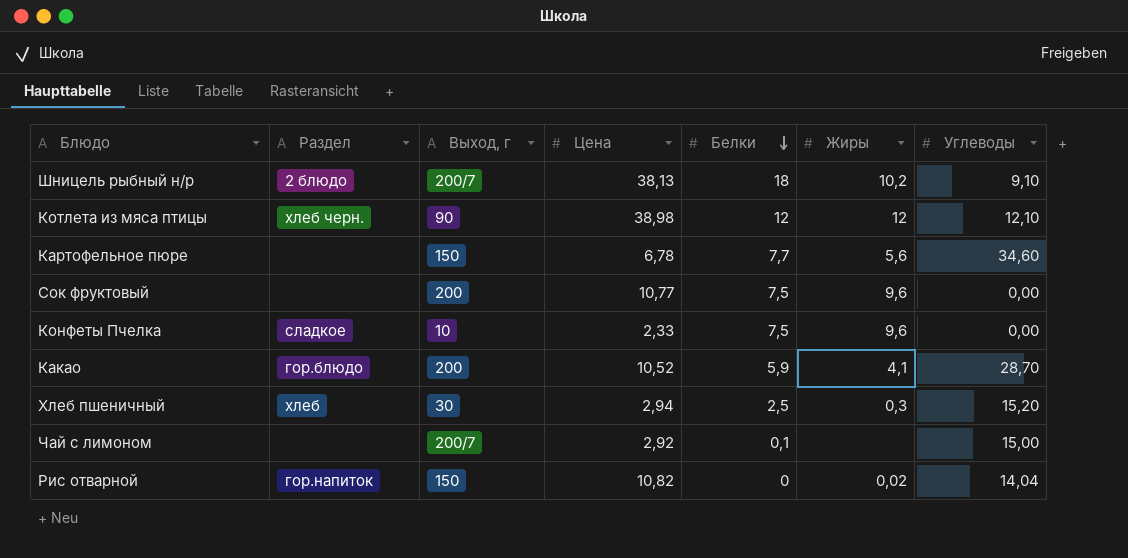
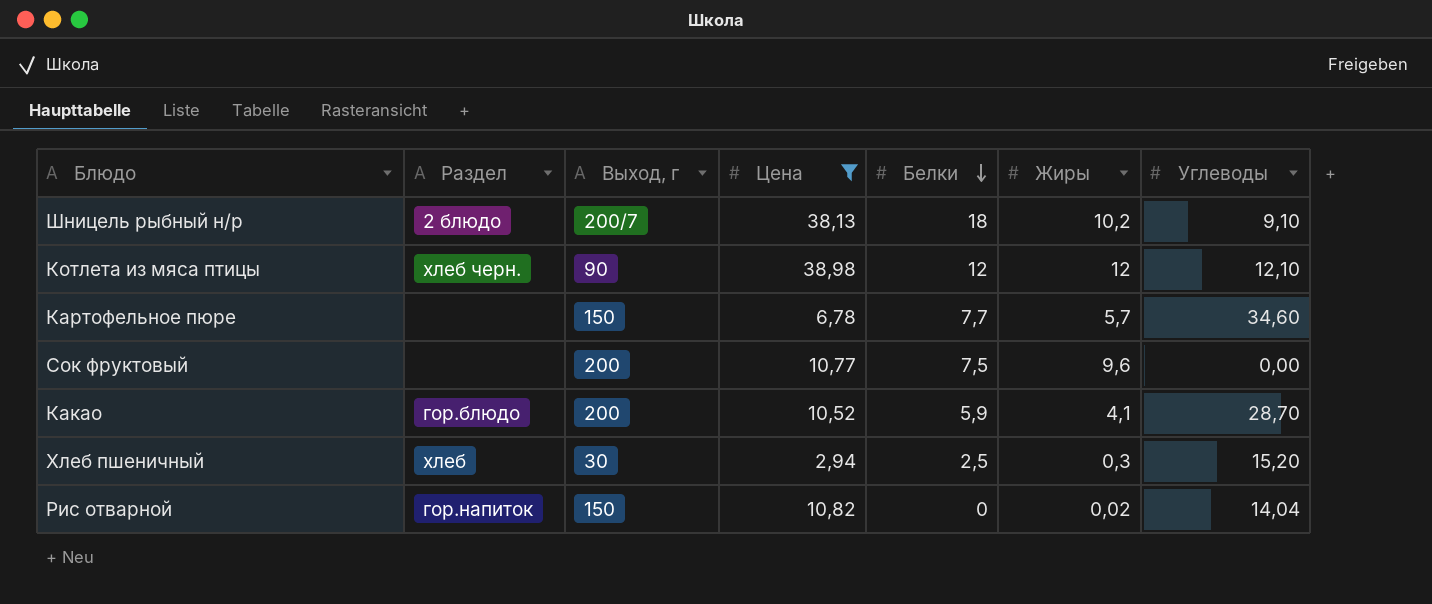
filter: none -> Цена >= 2,94
Картофельное пюре | Жиры: 5,6 -> 5,7

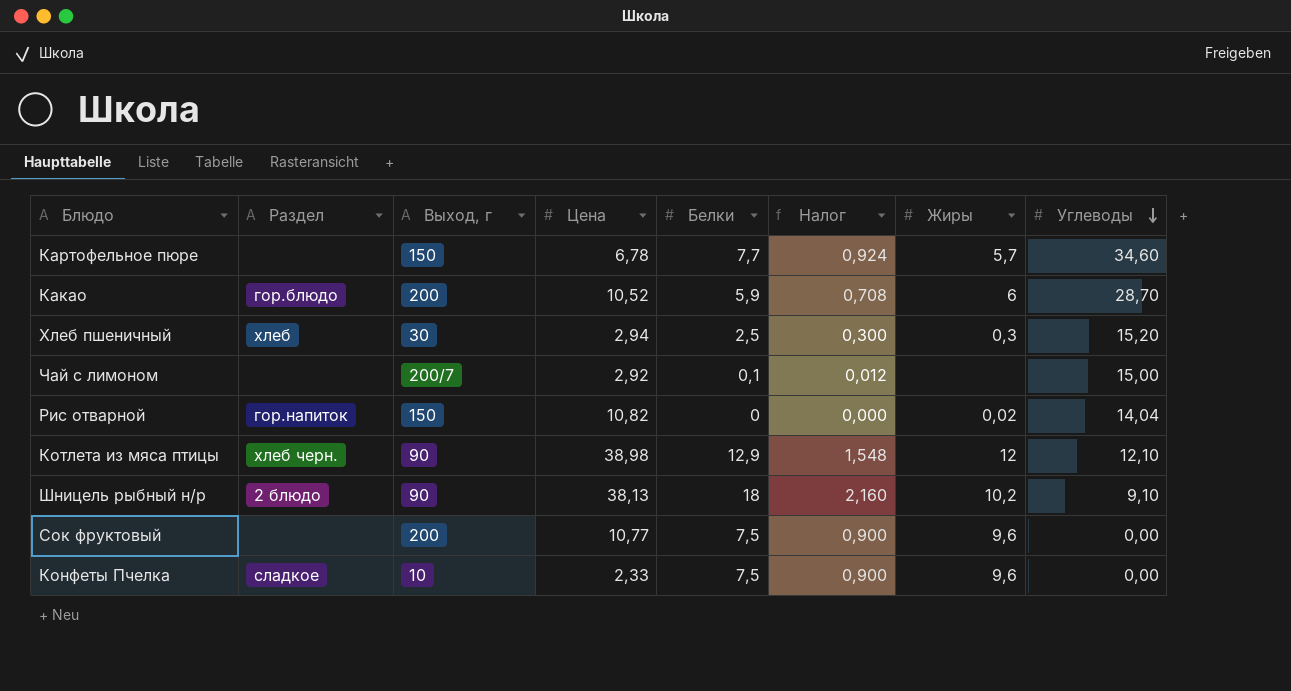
filter: Цена >= 2,94 -> none
row order: Белки descending -> Углеводы descending
column Налог | formula: none -> [Белки] * 0,12
Какао | Жиры: 4,1 -> 6
Котлета из мяса птицы | Белки: 12 -> 12,9
Шницель рыбный н/р | Выход, г: 200/7 -> 90

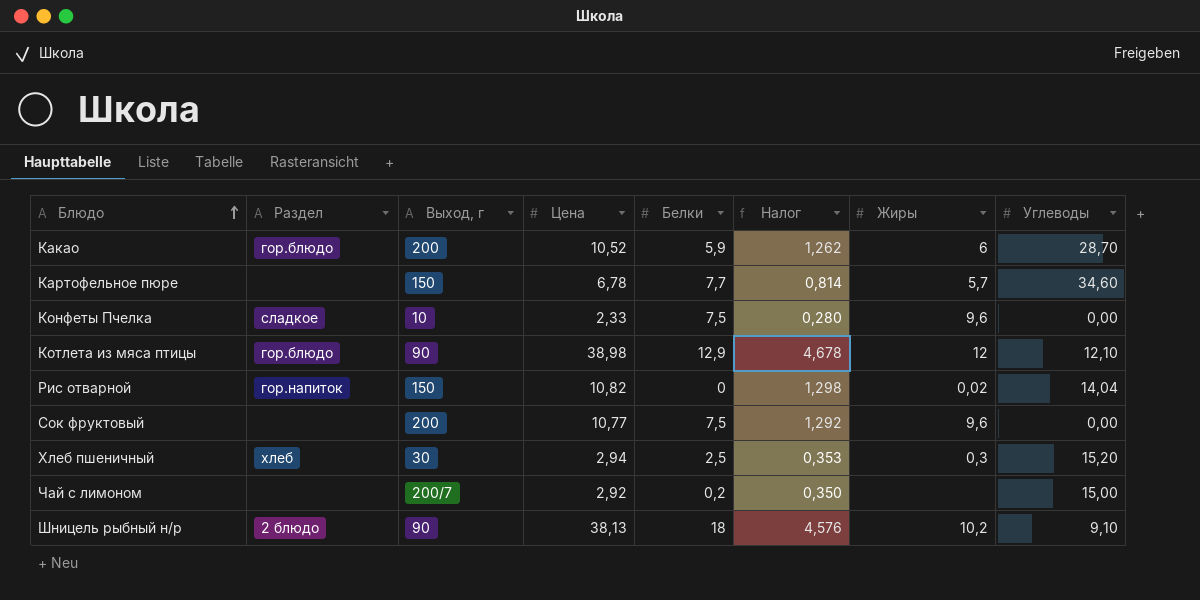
row order: Углеводы descending -> Блюдо ascending
column Налог | formula: [Белки] * 0,12 -> [Цена] * 0,12
Котлета из мяса птицы | Раздел: хлеб черн. -> гор.блюдо
Чай с лимоном | Белки: 0,1 -> 0,2

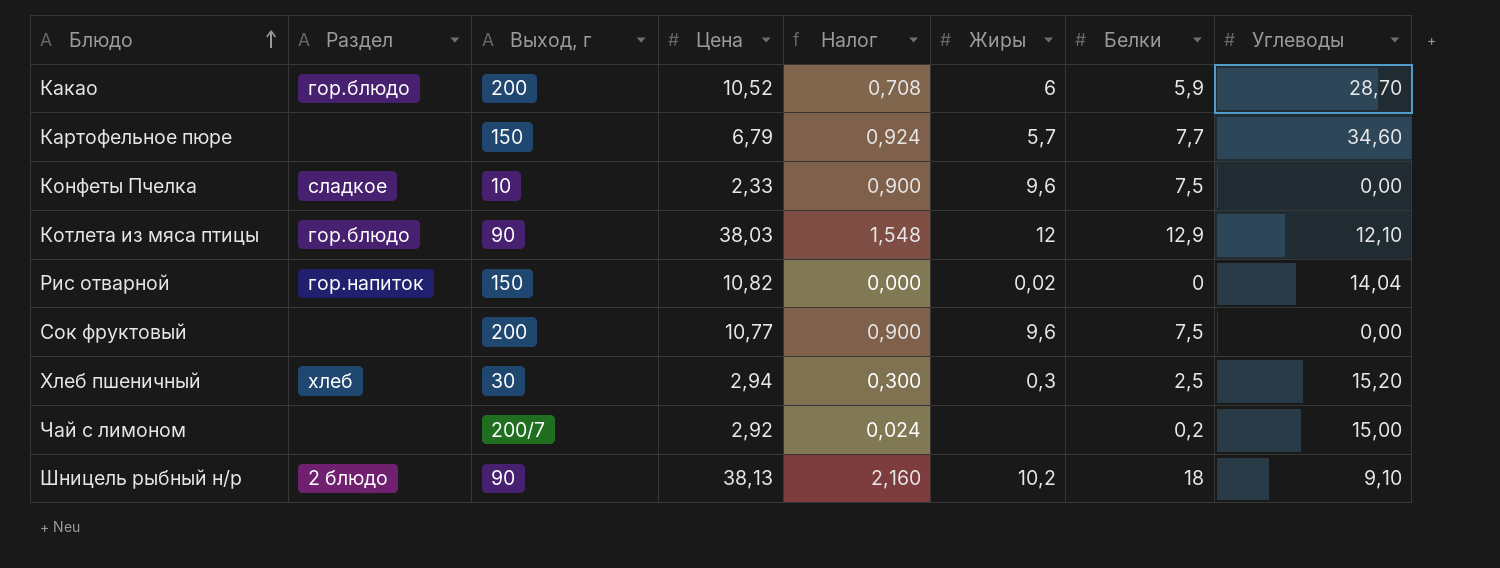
column Налог | formula: [Цена] * 0,12 -> [Белки] * 0,12
column Белки | position: 5 -> 7
Картофельное пюре | Цена: 6,78 -> 6,79
Котлета из мяса птицы | Цена: 38,98 -> 38,03

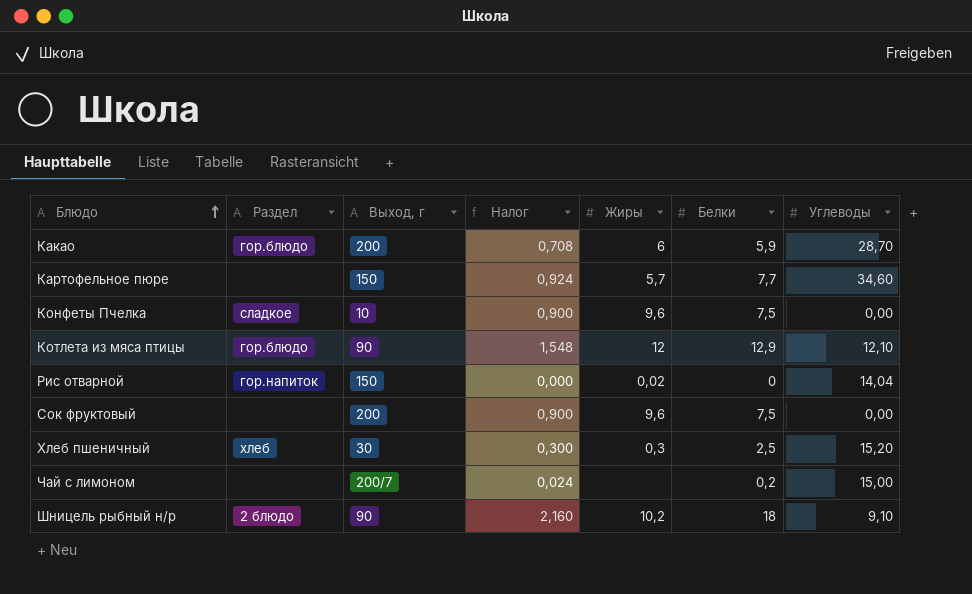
column Цена | position: 4 -> none

